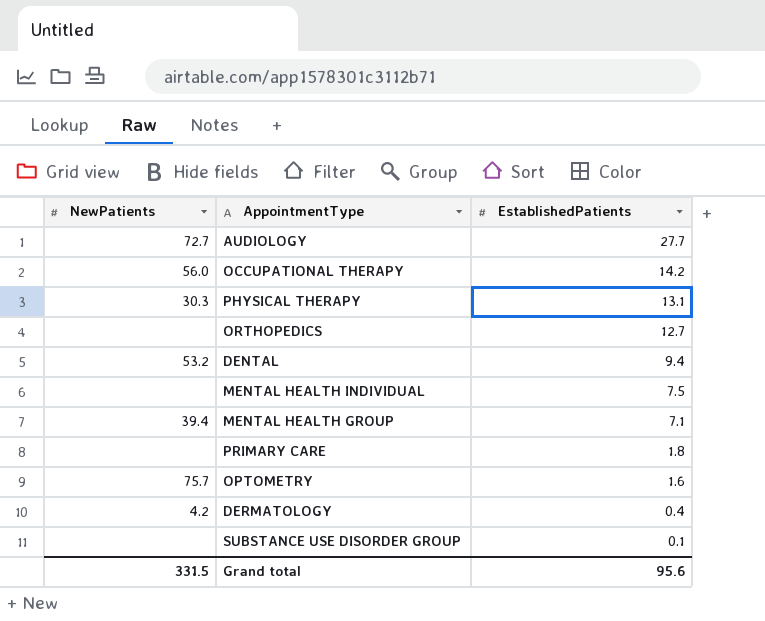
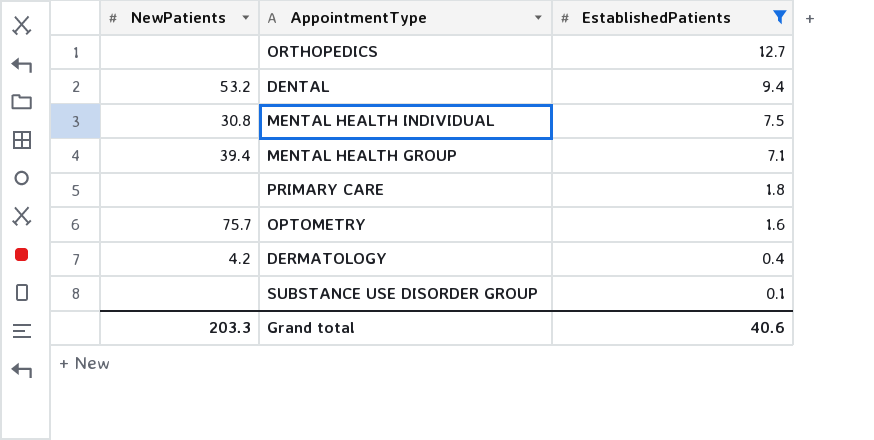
filter: none -> EstablishedPatients <= 12.7
MENTAL HEALTH INDIVIDUAL | NewPatients: none -> 30.8
Grand total | NewPatients: 331.5 -> 203.3
Grand total | EstablishedPatients: 95.6 -> 40.6

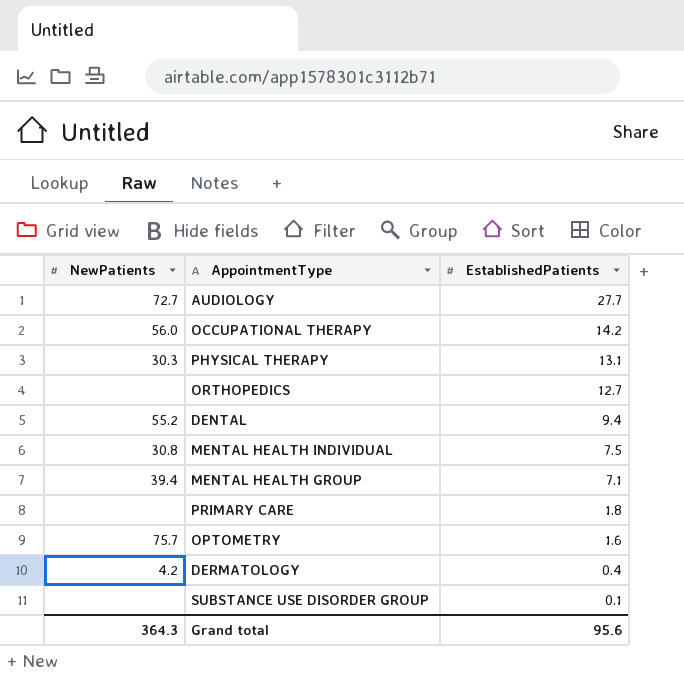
filter: EstablishedPatients <= 12.7 -> none
DENTAL | NewPatients: 53.2 -> 55.2
Grand total | NewPatients: 203.3 -> 364.3
Grand total | EstablishedPatients: 40.6 -> 95.6

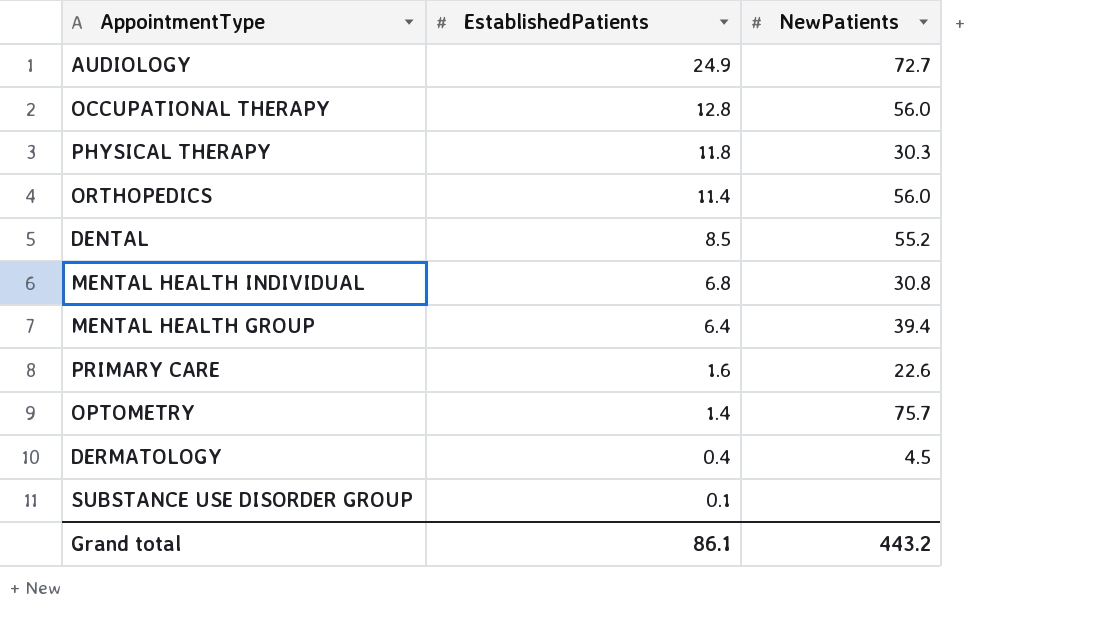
column NewPatients | position: 1 -> 3
AUDIOLOGY | EstablishedPatients: 27.7 -> 24.9
OCCUPATIONAL THERAPY | EstablishedPatients: 14.2 -> 12.8
PHYSICAL THERAPY | EstablishedPatients: 13.1 -> 11.8
ORTHOPEDICS | EstablishedPatients: 12.7 -> 11.4
ORTHOPEDICS | NewPatients: none -> 56.0
DENTAL | EstablishedPatients: 9.4 -> 8.5
MENTAL HEALTH INDIVIDUAL | EstablishedPatients: 7.5 -> 6.8
MENTAL HEALTH GROUP | EstablishedPatients: 7.1 -> 6.4
PRIMARY CARE | EstablishedPatients: 1.8 -> 1.6
PRIMARY CARE | NewPatients: none -> 22.6
OPTOMETRY | EstablishedPatients: 1.6 -> 1.4
DERMATOLOGY | NewPatients: 4.2 -> 4.5
Grand total | EstablishedPatients: 95.6 -> 86.1
Grand total | NewPatients: 364.3 -> 443.2

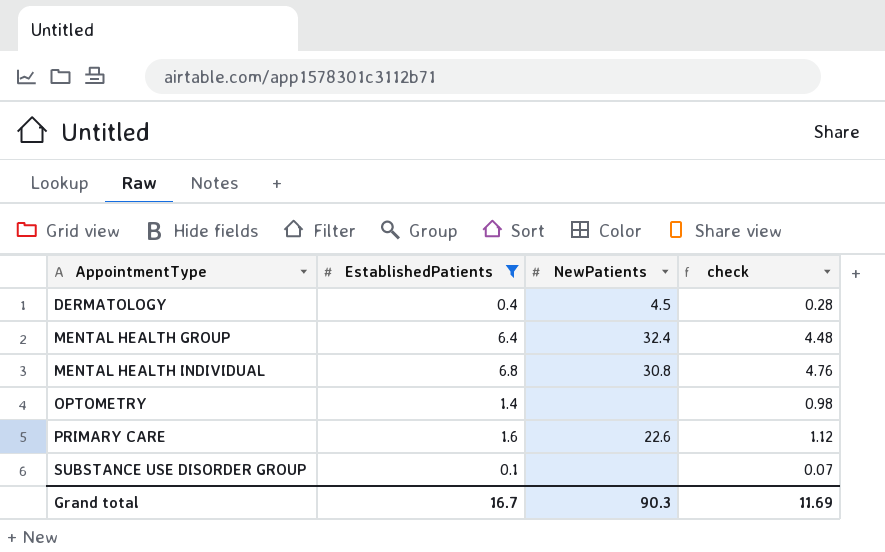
filter: none -> EstablishedPatients <= 6.8
row order: EstablishedPatients descending -> AppointmentType ascending
column check | formula: none -> [EstablishedPatients] * 0.7
MENTAL HEALTH GROUP | NewPatients: 39.4 -> 32.4
OPTOMETRY | NewPatients: 75.7 -> none
Grand total | EstablishedPatients: 86.1 -> 16.7
Grand total | NewPatients: 443.2 -> 90.3

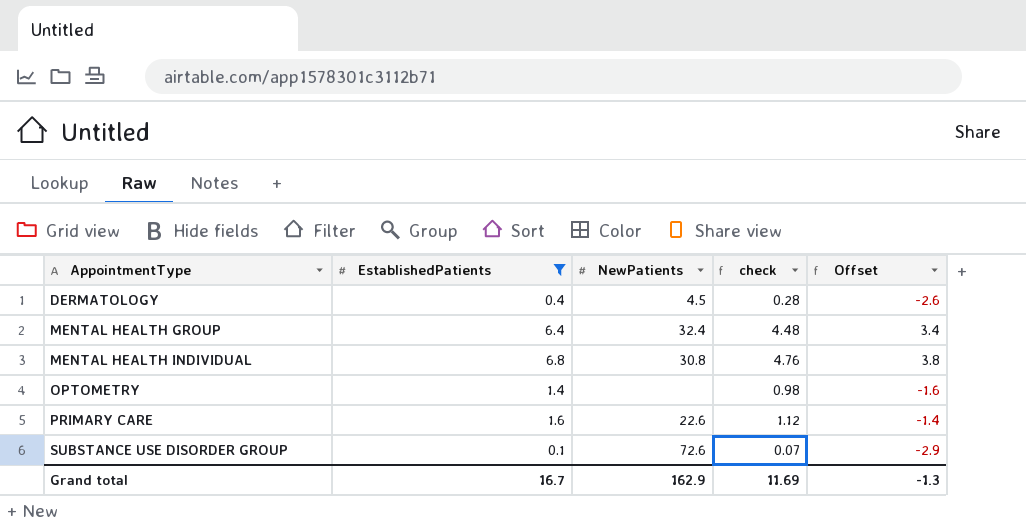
column Offset | formula: none -> [EstablishedPatients] - 3
SUBSTANCE USE DISORDER GROUP | NewPatients: none -> 72.6
Grand total | NewPatients: 90.3 -> 162.9

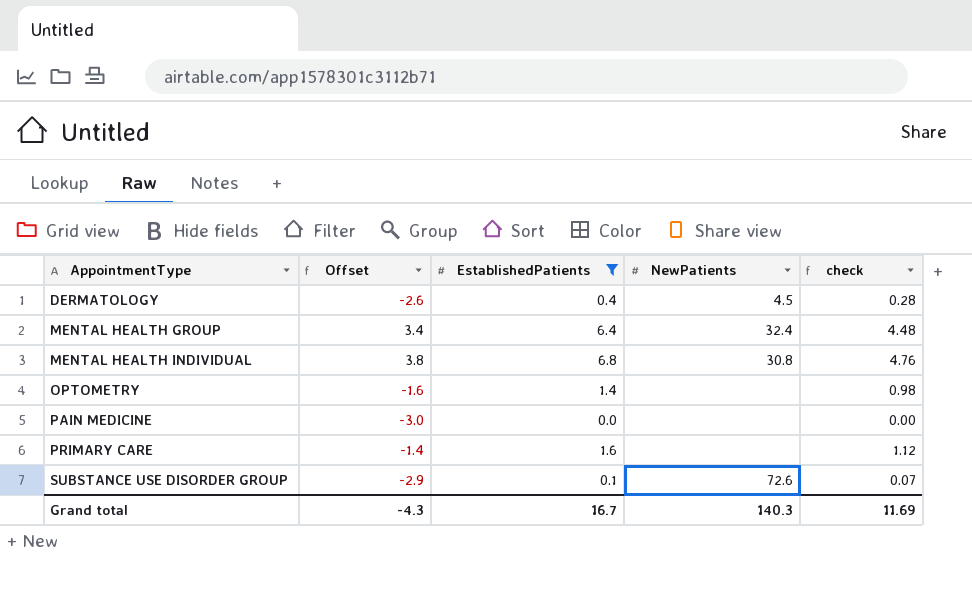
column Offset | position: 5 -> 2
row PAIN MEDICINE: none -> -3.0 | 0.0 | none | 0.00
PRIMARY CARE | NewPatients: 22.6 -> none
Grand total | Offset: -1.3 -> -4.3
Grand total | NewPatients: 162.9 -> 140.3

